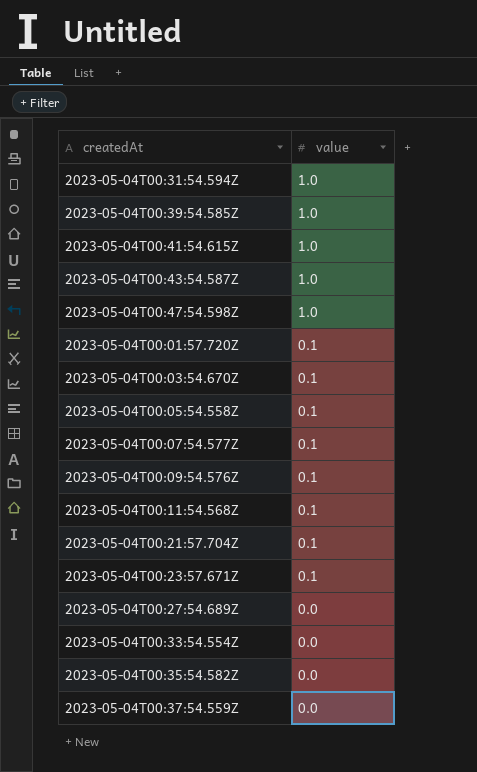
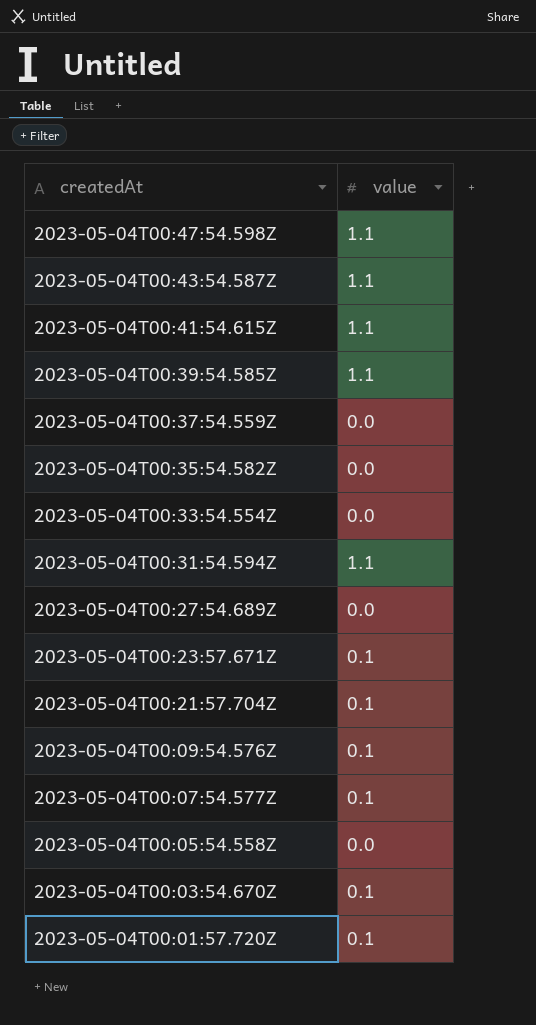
row order: value descending -> createdAt descending
row 2023-05-04T00:11:54.568Z: 0.1 -> none
2023-05-04T00:47:54.598Z | value: 1.0 -> 1.1
2023-05-04T00:43:54.587Z | value: 1.0 -> 1.1
2023-05-04T00:41:54.615Z | value: 1.0 -> 1.1
2023-05-04T00:39:54.585Z | value: 1.0 -> 1.1
2023-05-04T00:31:54.594Z | value: 1.0 -> 1.1
2023-05-04T00:05:54.558Z | value: 0.1 -> 0.0

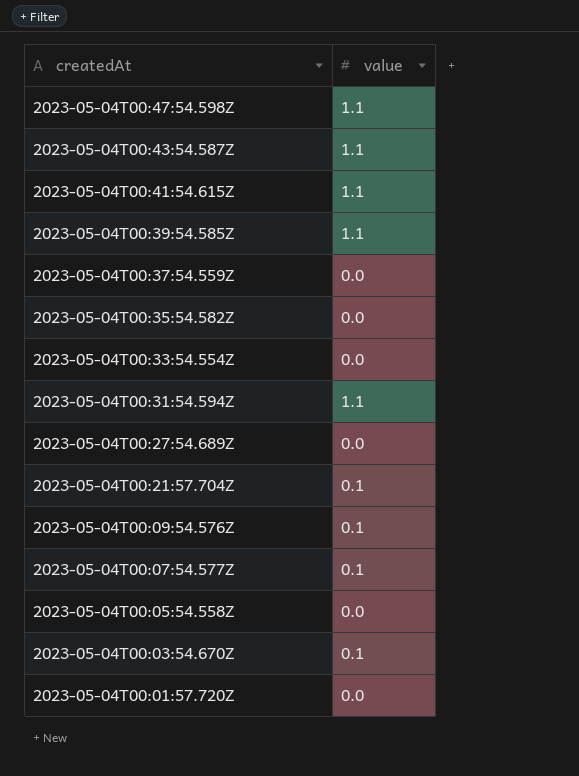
row 2023-05-04T00:23:57.671Z: 0.1 -> none
2023-05-04T00:01:57.720Z | value: 0.1 -> 0.0

